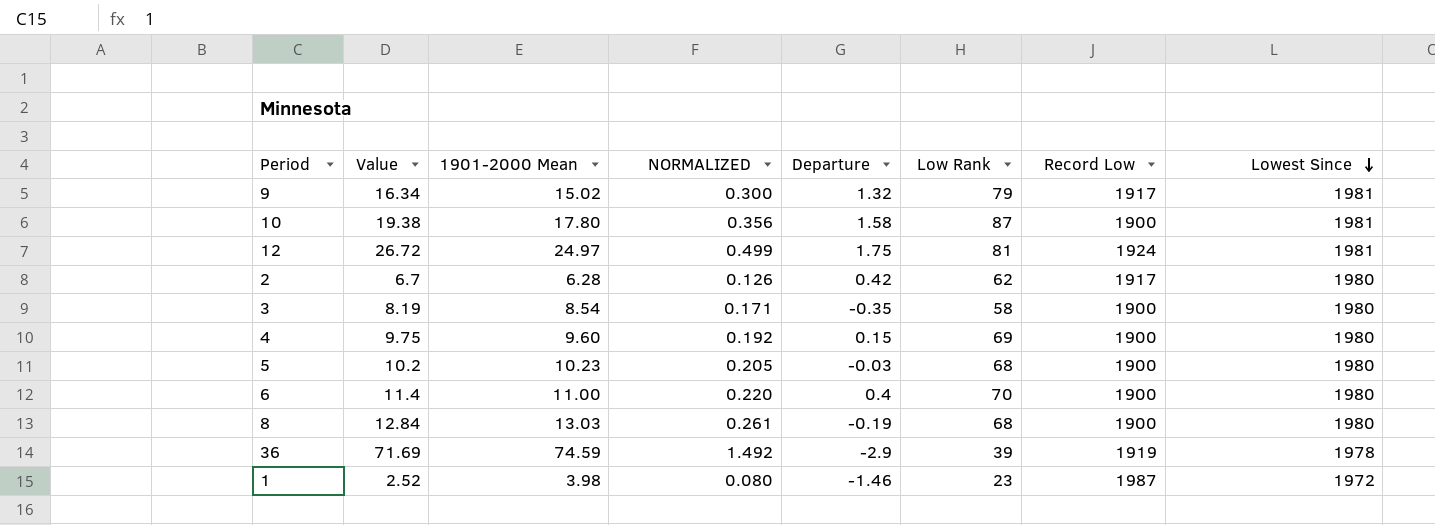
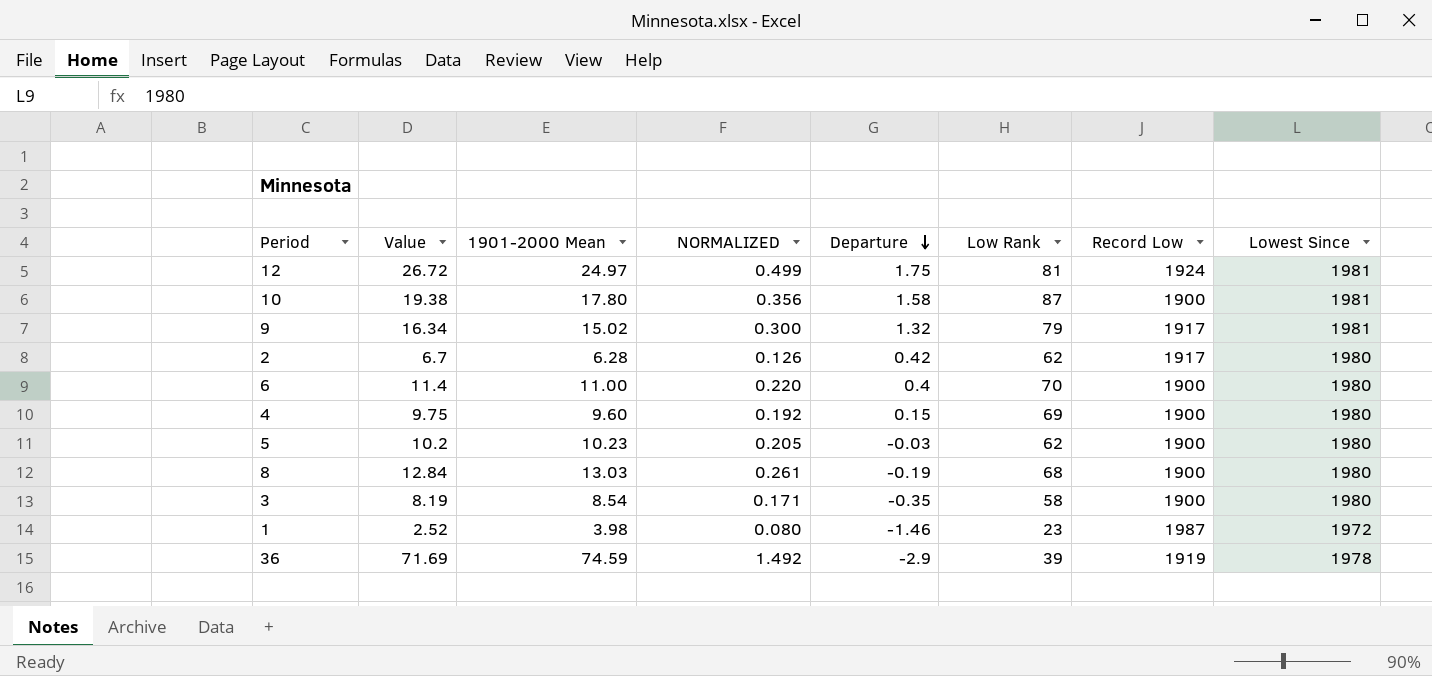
row order: Lowest Since descending -> Departure descending
5 | Low Rank: 68 -> 62

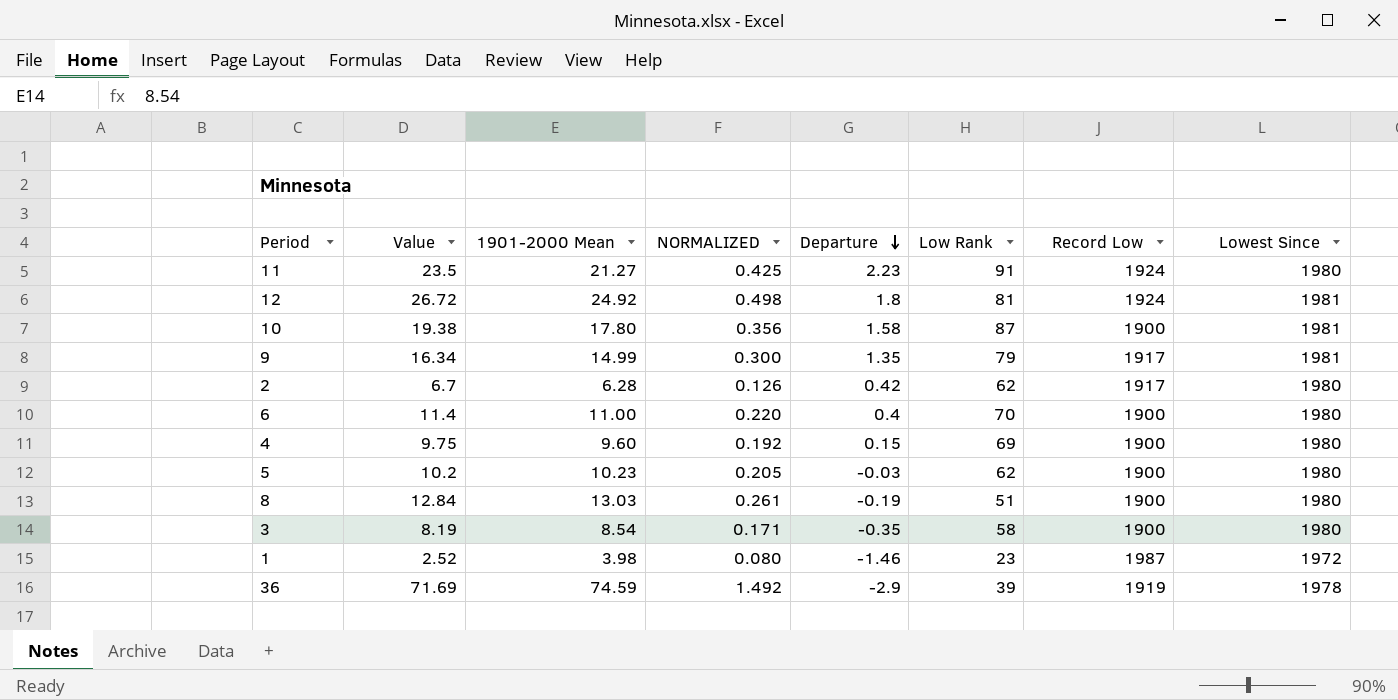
row 11: none -> 23.5 | 21.27 | 0.425 | 2.23 | 91 | 1924 | 1980
12 | 1901-2000 Mean: 24.97 -> 24.92
12 | NORMALIZED: 0.499 -> 0.498
12 | Departure: 1.75 -> 1.8
9 | 1901-2000 Mean: 15.02 -> 14.99
9 | Departure: 1.32 -> 1.35
8 | Low Rank: 68 -> 51

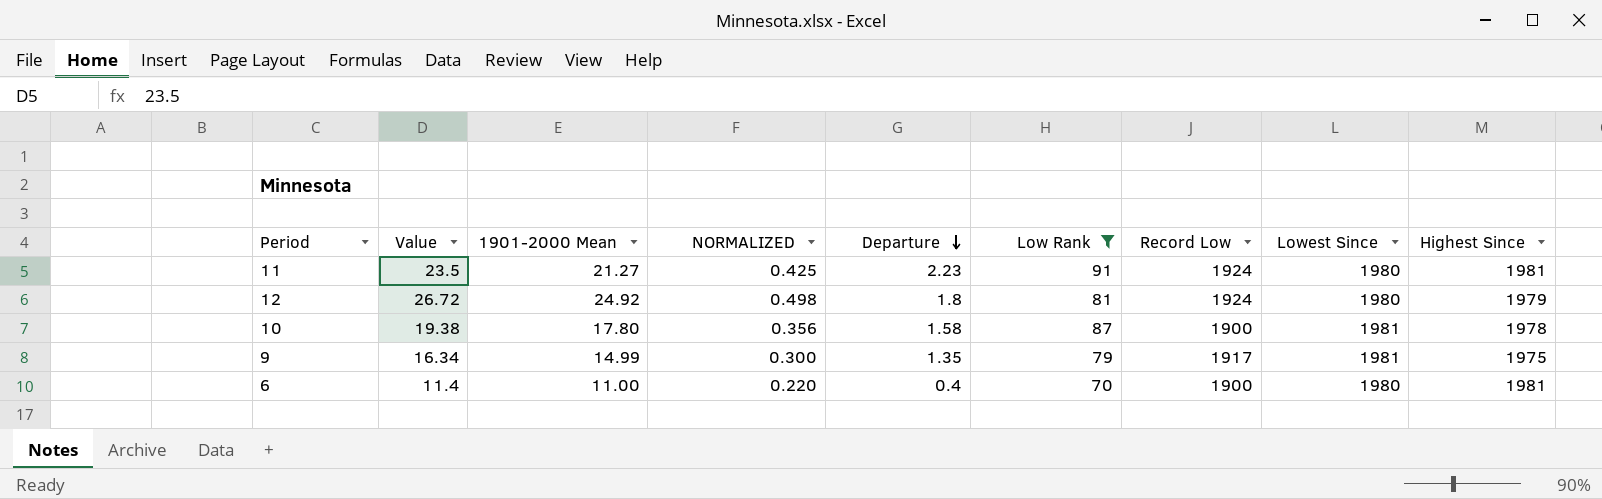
filter: none -> Low Rank >= 70
column Highest Since | position: none -> 9
12 | Lowest Since: 1981 -> 1980

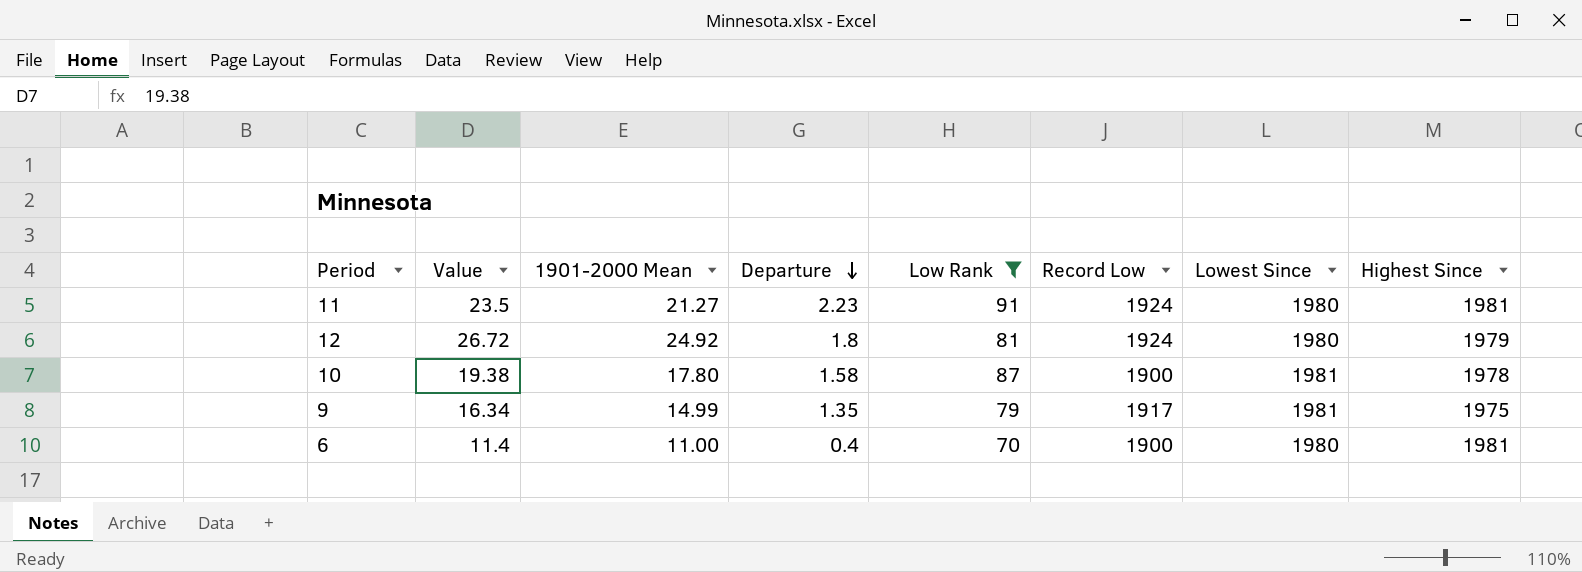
column NORMALIZED | formula: [1901-2000 Mean] * 0.02 -> none

